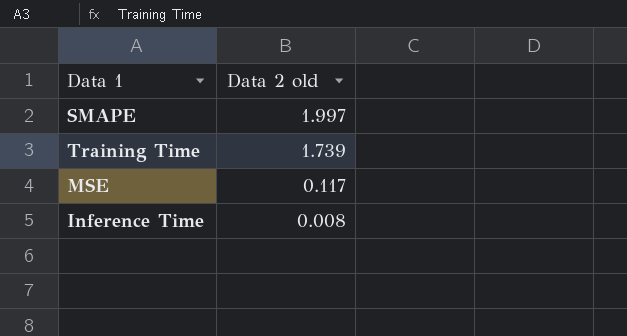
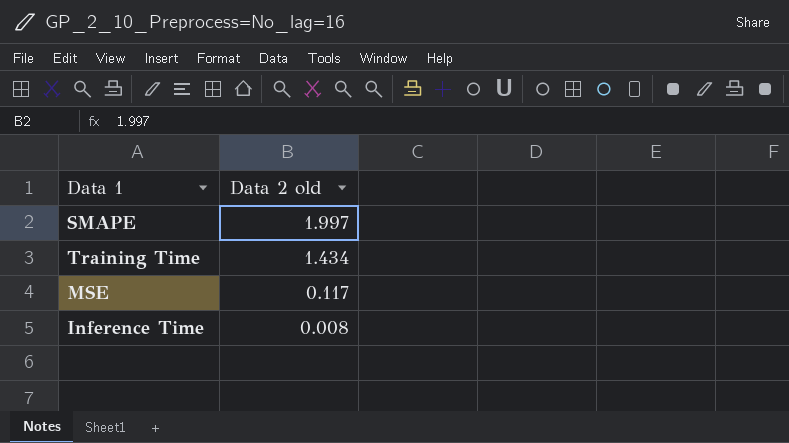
Training Time | Data 2 old: 1.739 -> 1.434

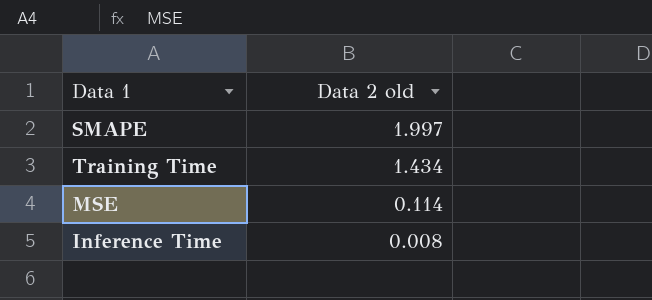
MSE | Data 2 old: 0.117 -> 0.114

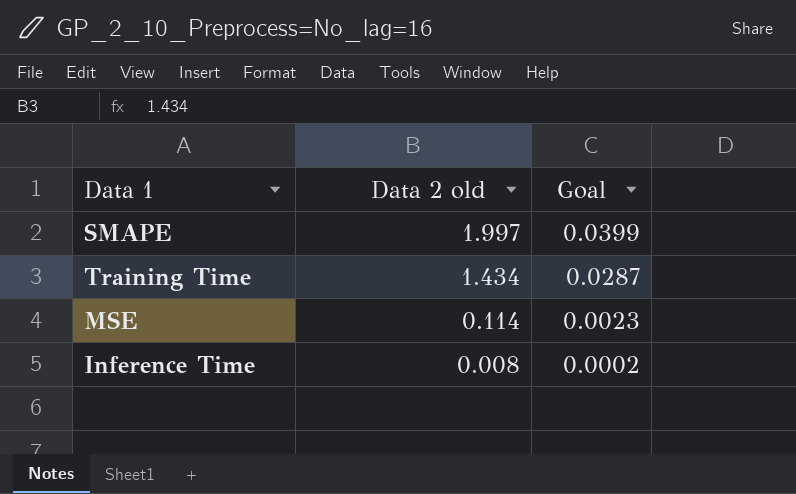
column Goal | formula: none -> [Data 2 old] * 0.02

